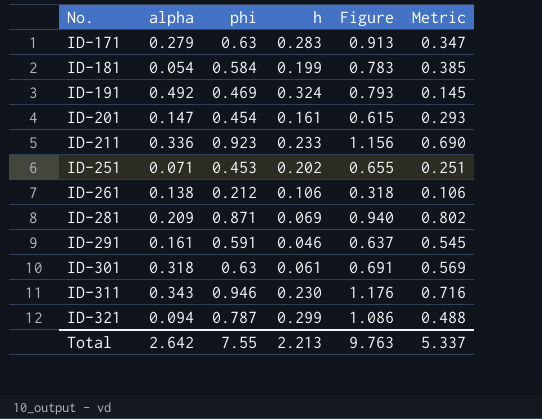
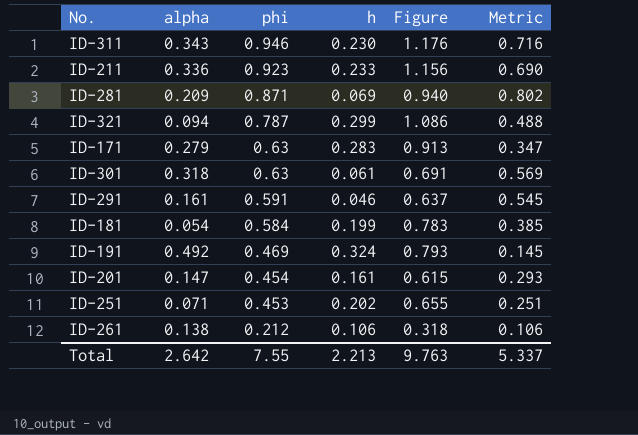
row order: No. ascending -> phi descending

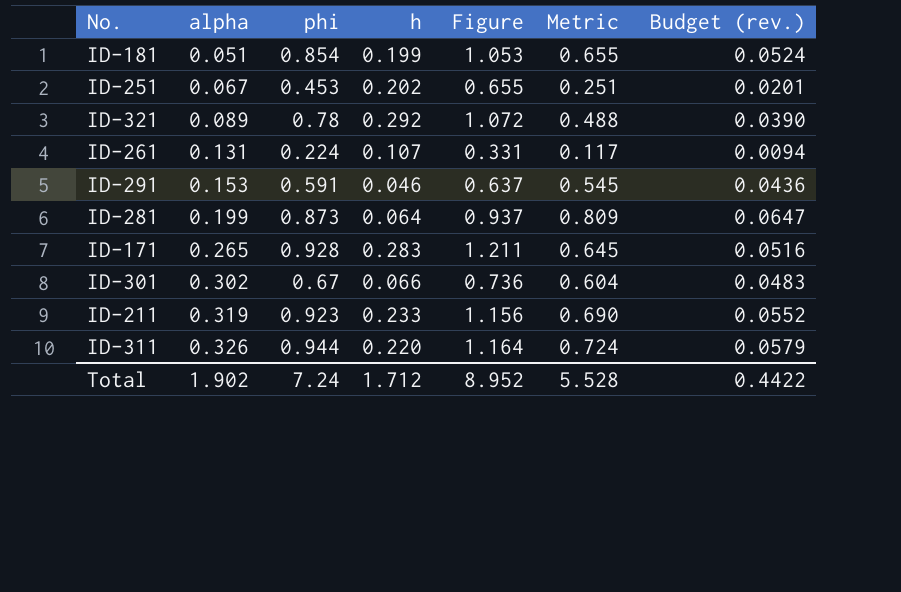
row order: phi descending -> alpha ascending
column Budget (rev.) | formula: none -> [Metric] * 0.08
row ID-191: 0.492 | 0.469 | 0.324 | 0.793 | 0.145 -> none
row ID-201: 0.147 | 0.454 | 0.161 | 0.615 | 0.293 -> none
ID-181 | alpha: 0.054 -> 0.051
ID-181 | phi: 0.584 -> 0.854
ID-181 | Figure: 0.783 -> 1.053
ID-181 | Metric: 0.385 -> 0.655
ID-251 | alpha: 0.071 -> 0.067
ID-321 | alpha: 0.094 -> 0.089
ID-321 | phi: 0.787 -> 0.78
ID-321 | h: 0.299 -> 0.292
ID-321 | Figure: 1.086 -> 1.072
ID-261 | alpha: 0.138 -> 0.131
ID-261 | phi: 0.212 -> 0.224
ID-261 | h: 0.106 -> 0.107
ID-261 | Figure: 0.318 -> 0.331
ID-261 | Metric: 0.106 -> 0.117
ID-291 | alpha: 0.161 -> 0.153
ID-281 | alpha: 0.209 -> 0.199
ID-281 | phi: 0.871 -> 0.873
ID-281 | h: 0.069 -> 0.064
ID-281 | Figure: 0.940 -> 0.937
ID-281 | Metric: 0.802 -> 0.809
ID-171 | alpha: 0.279 -> 0.265
ID-171 | phi: 0.63 -> 0.928
ID-171 | Figure: 0.913 -> 1.211
ID-171 | Metric: 0.347 -> 0.645
ID-301 | alpha: 0.318 -> 0.302
ID-301 | phi: 0.63 -> 0.67
ID-301 | h: 0.061 -> 0.066
ID-301 | Figure: 0.691 -> 0.736
ID-301 | Metric: 0.569 -> 0.604
ID-211 | alpha: 0.336 -> 0.319
ID-311 | alpha: 0.343 -> 0.326
ID-311 | phi: 0.946 -> 0.944
ID-311 | h: 0.230 -> 0.220
ID-311 | Figure: 1.176 -> 1.164
ID-311 | Metric: 0.716 -> 0.724
Total | alpha: 2.642 -> 1.902
Total | phi: 7.55 -> 7.24
Total | h: 2.213 -> 1.712
Total | Figure: 9.763 -> 8.952
Total | Metric: 5.337 -> 5.528

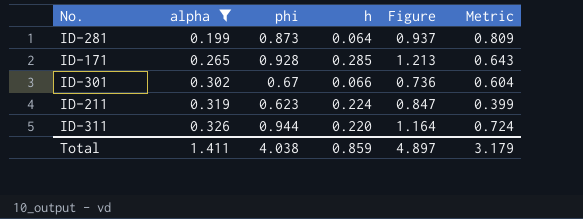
filter: none -> alpha >= 0.199
column Budget (rev.) | formula: [Metric] * 0.08 -> none
ID-171 | h: 0.283 -> 0.285
ID-171 | Figure: 1.211 -> 1.213
ID-171 | Metric: 0.645 -> 0.643
ID-211 | phi: 0.923 -> 0.623
ID-211 | h: 0.233 -> 0.224
ID-211 | Figure: 1.156 -> 0.847
ID-211 | Metric: 0.690 -> 0.399
Total | alpha: 1.902 -> 1.411
Total | phi: 7.24 -> 4.038
Total | h: 1.712 -> 0.859
Total | Figure: 8.952 -> 4.897
Total | Metric: 5.528 -> 3.179

